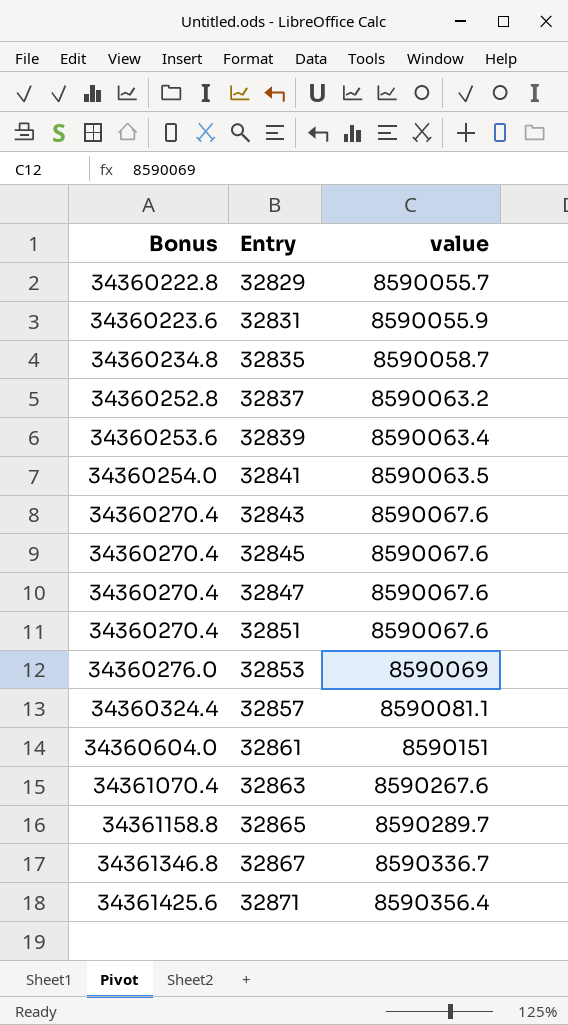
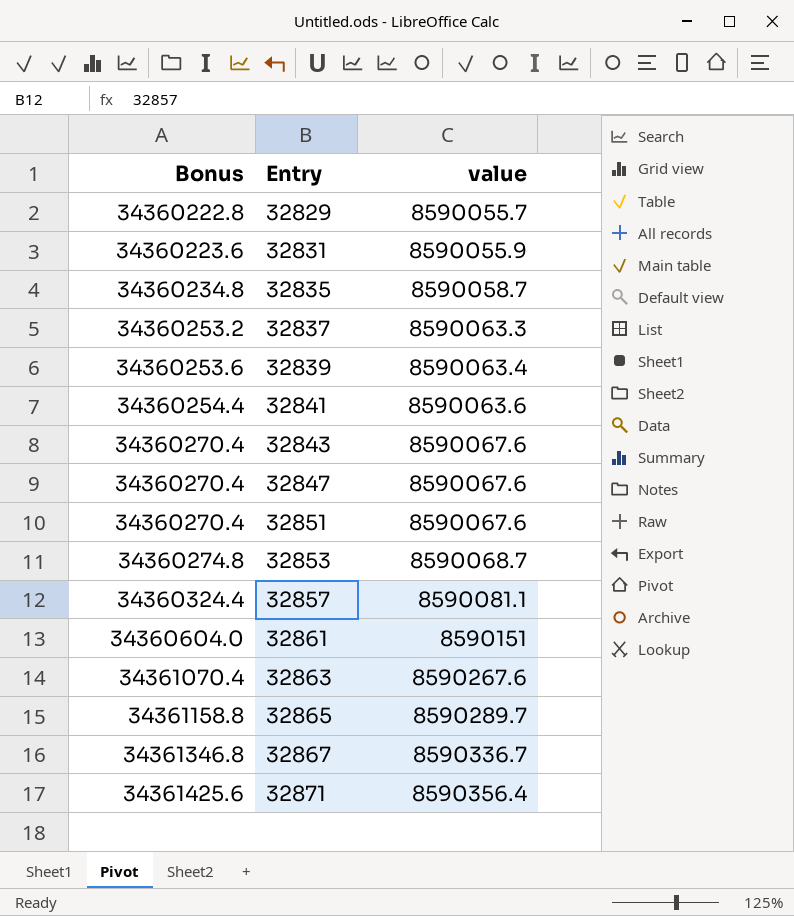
row 32845: 34360270.4 | 8590067.6 -> none
32837 | Bonus: 34360252.8 -> 34360253.2
32837 | value: 8590063.2 -> 8590063.3
32841 | Bonus: 34360254.0 -> 34360254.4
32841 | value: 8590063.5 -> 8590063.6
32853 | Bonus: 34360276.0 -> 34360274.8
32853 | value: 8590069 -> 8590068.7

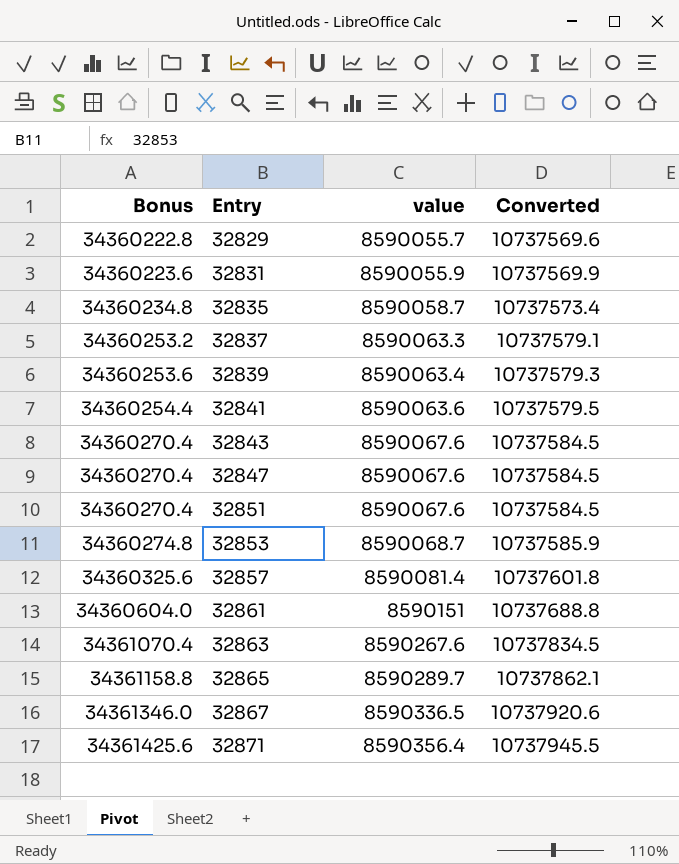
column Converted | formula: none -> [value] * 1.25
32857 | Bonus: 34360324.4 -> 34360325.6
32857 | value: 8590081.1 -> 8590081.4
32867 | Bonus: 34361346.8 -> 34361346.0
32867 | value: 8590336.7 -> 8590336.5

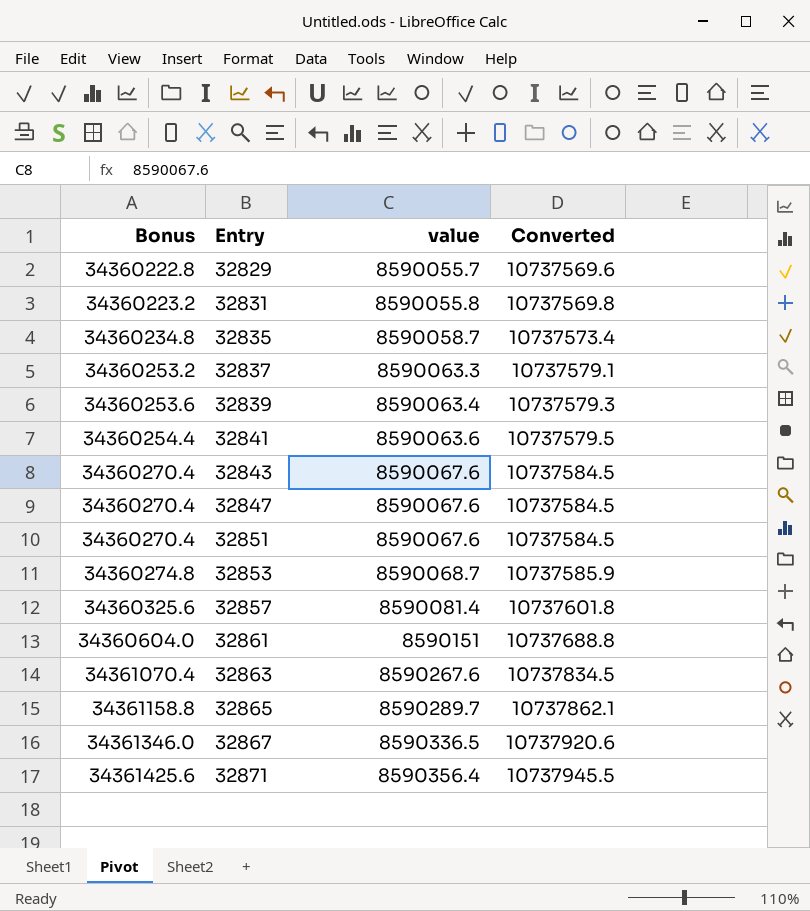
32831 | Bonus: 34360223.6 -> 34360223.2
32831 | value: 8590055.9 -> 8590055.8
32831 | Converted: 10737569.9 -> 10737569.8

